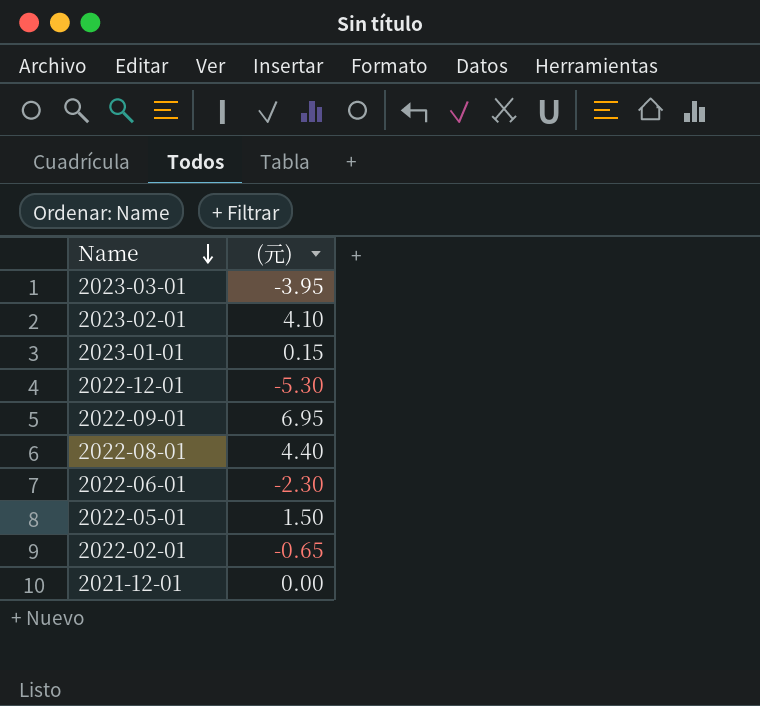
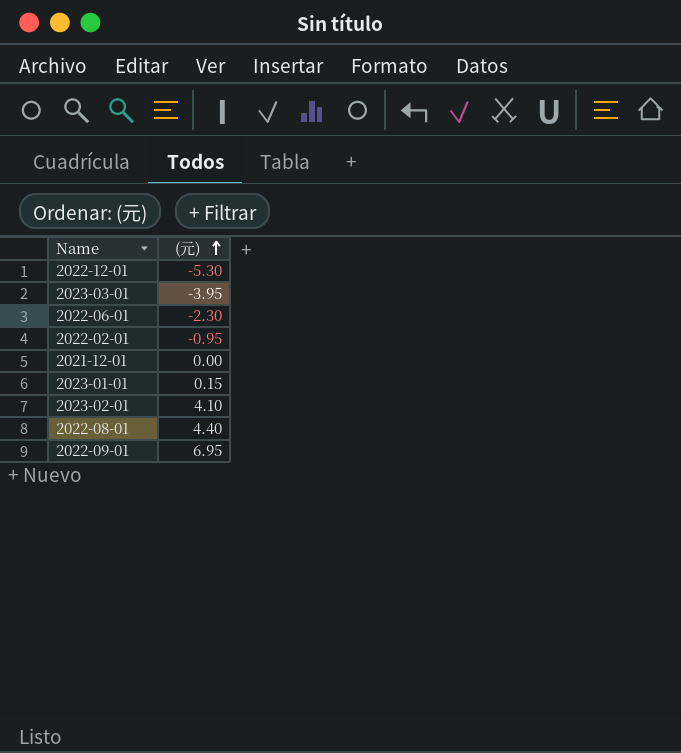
row order: Name descending -> (元) ascending
row 2022-05-01: 1.50 -> none
2022-02-01 | (元): -0.65 -> -0.95

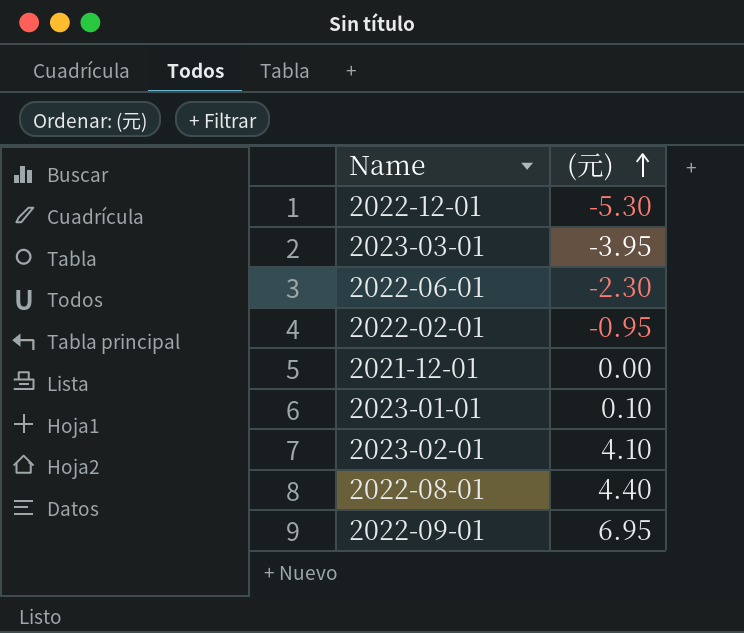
2023-01-01 | (元): 0.15 -> 0.10

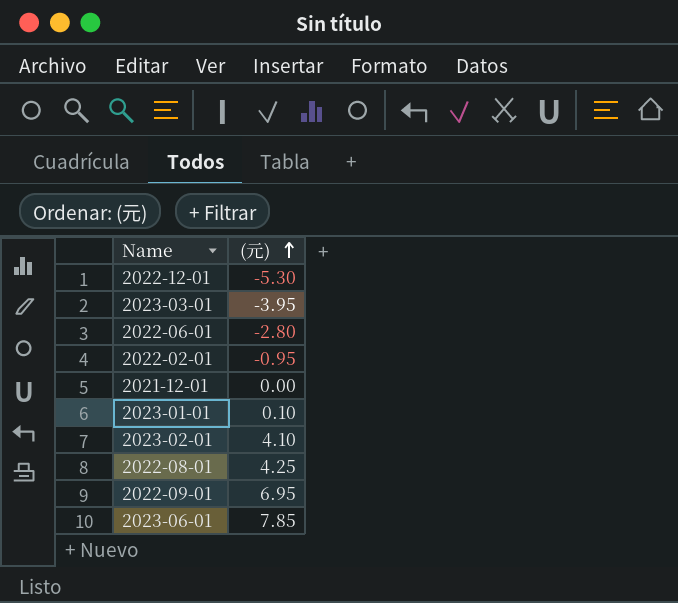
2022-06-01 | (元): -2.30 -> -2.80
2022-08-01 | (元): 4.40 -> 4.25
row 2023-06-01: none -> 7.85

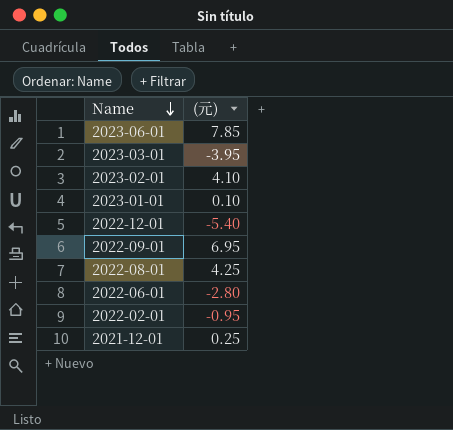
row order: (元) ascending -> Name descending
2022-12-01 | (元): -5.30 -> -5.40
2021-12-01 | (元): 0.00 -> 0.25

